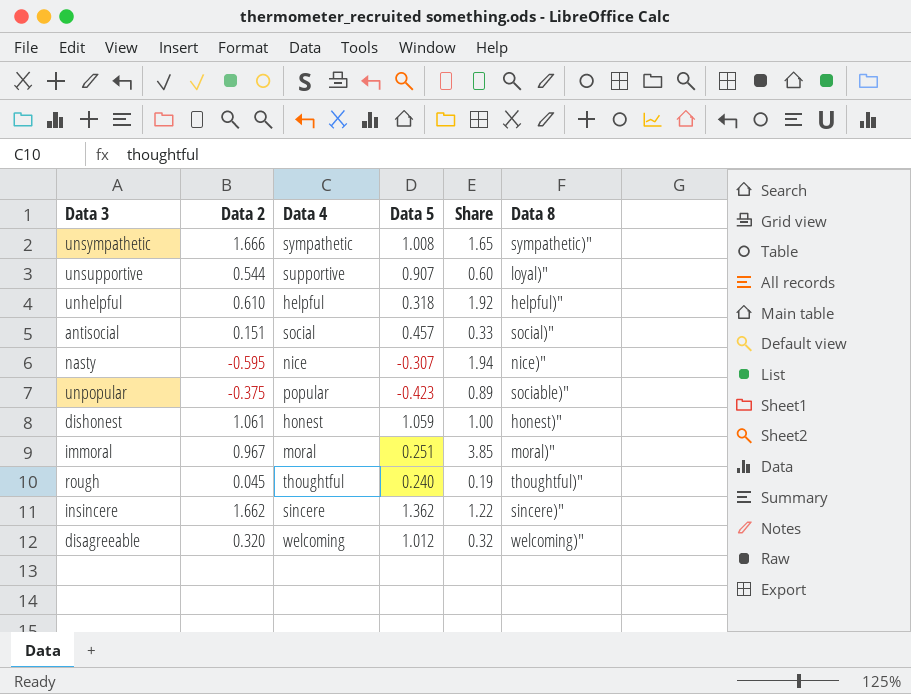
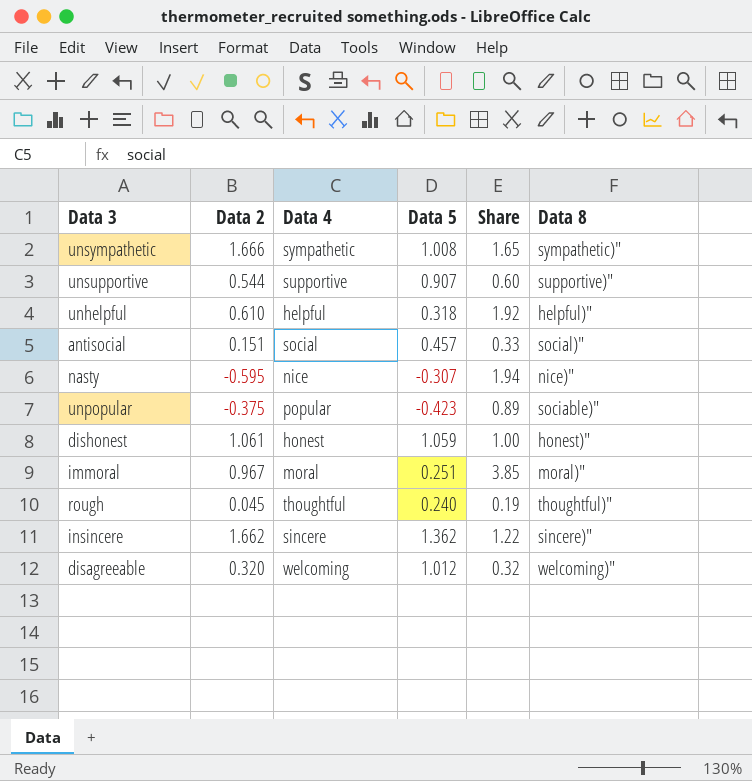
unsupportive | Data 8: loyal)" -> supportive)"

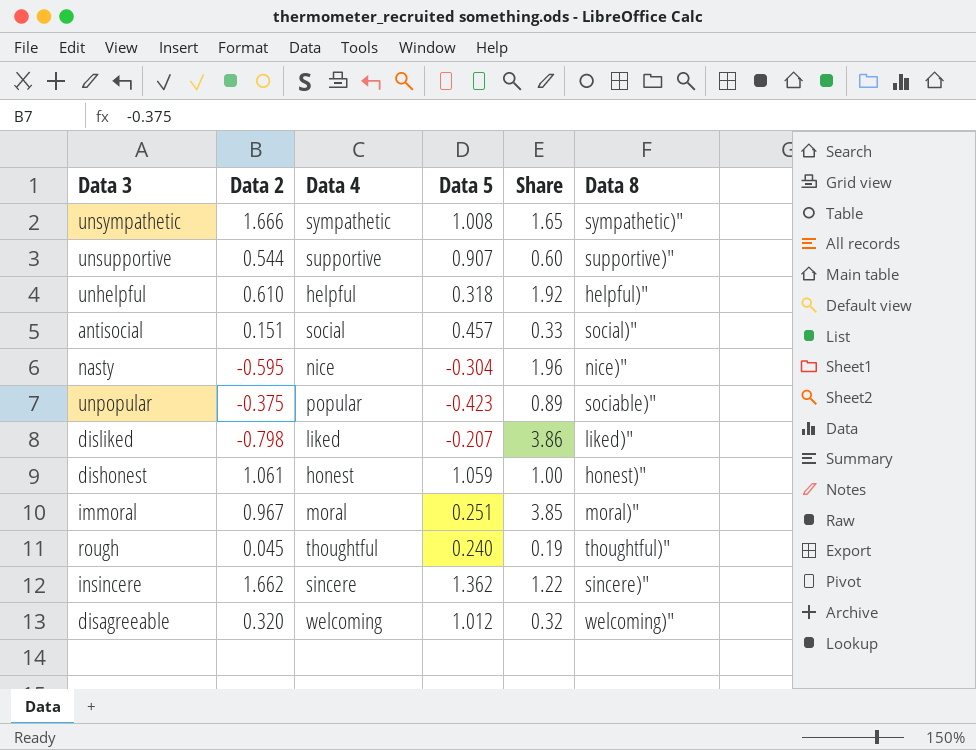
nasty | Data 5: -0.307 -> -0.304
nasty | Share: 1.94 -> 1.96
row disliked: none -> -0.798 | liked | -0.207 | 3.86 | liked)"

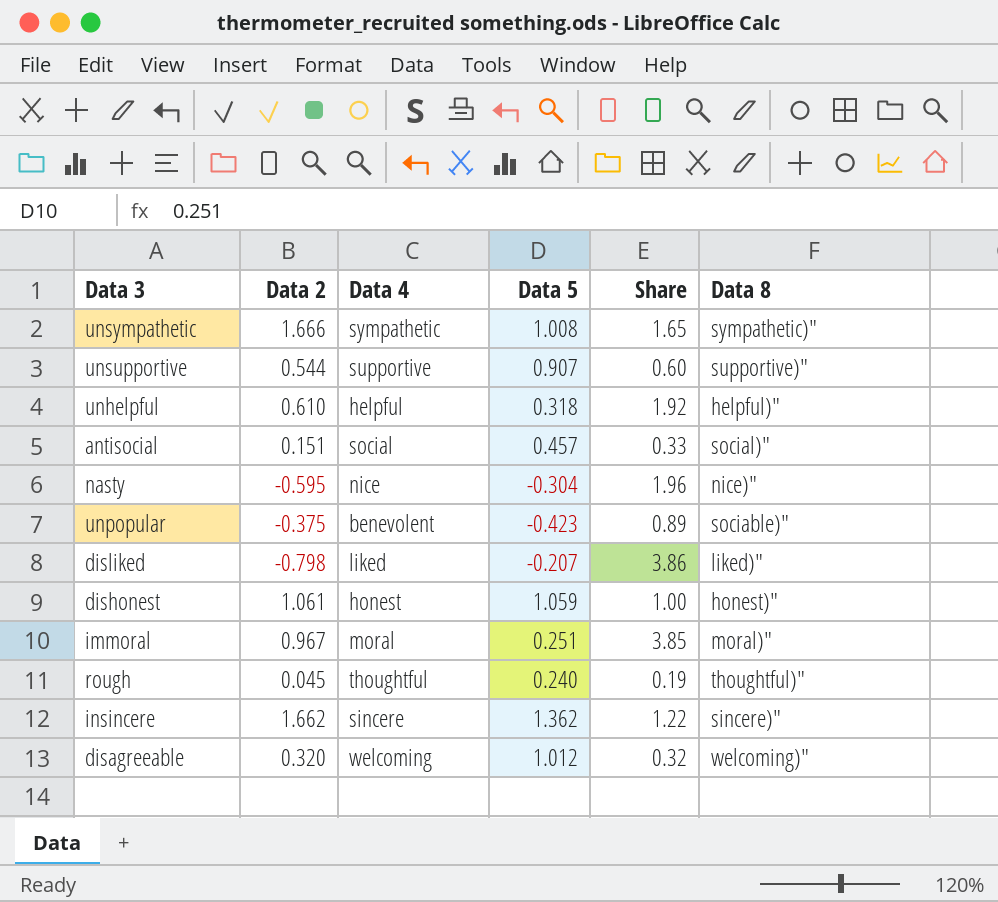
unpopular | Data 4: popular -> benevolent

